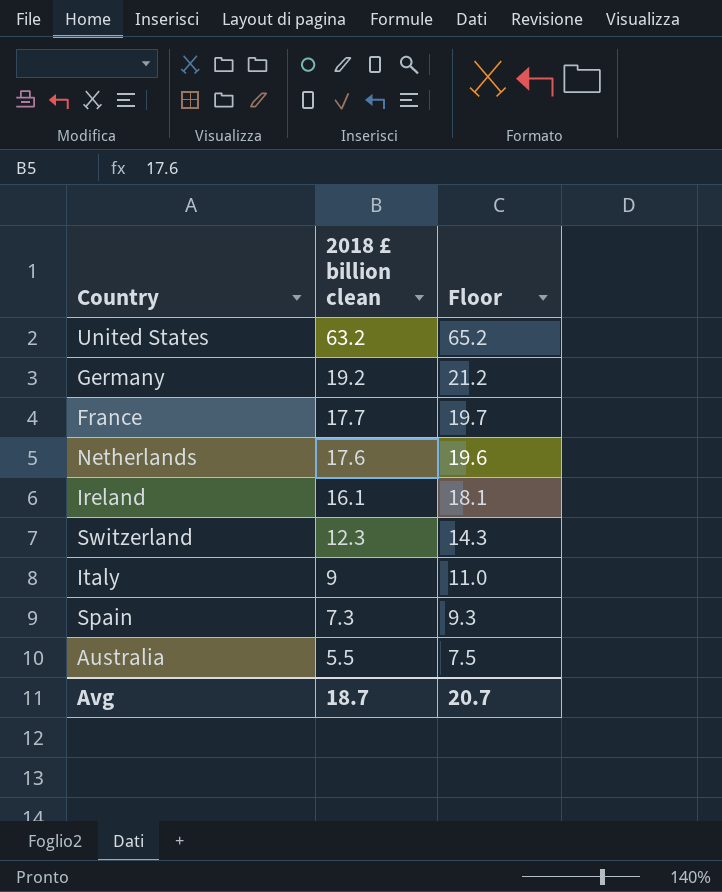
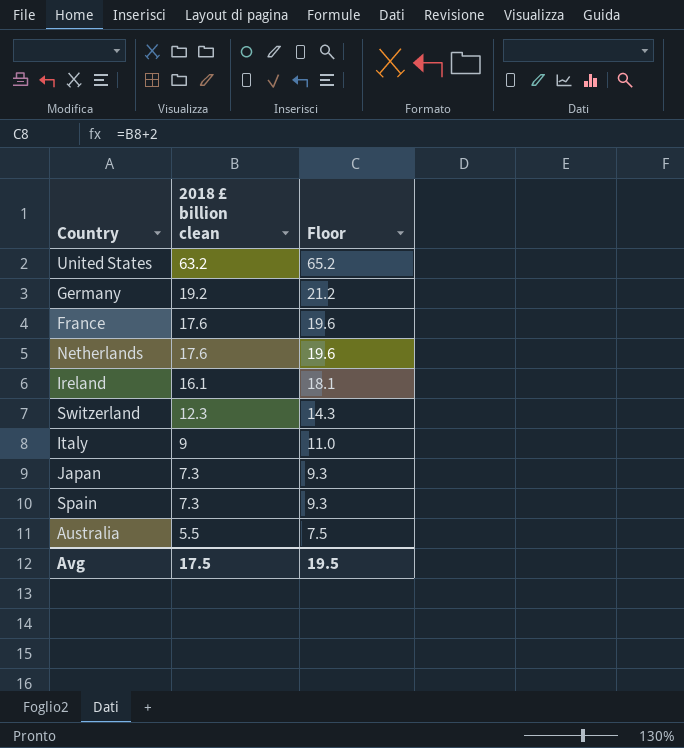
France | 2018 £ billion clean: 17.7 -> 17.6
France | Floor: 19.7 -> 19.6
row Japan: none -> 7.3 | 9.3
Avg | 2018 £ billion clean: 18.7 -> 17.5
Avg | Floor: 20.7 -> 19.5

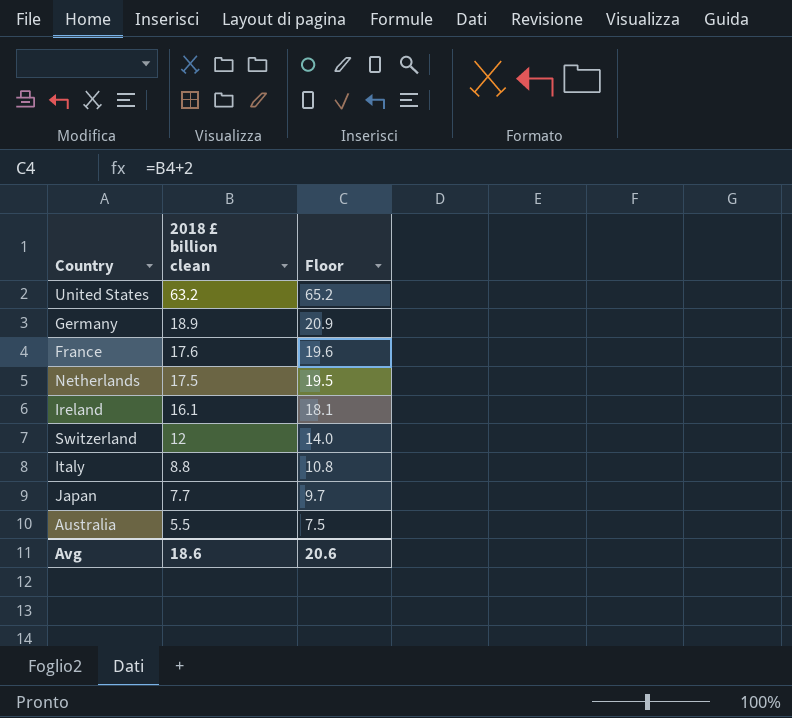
row Spain: 7.3 | 9.3 -> none
Germany | 2018 £ billion clean: 19.2 -> 18.9
Germany | Floor: 21.2 -> 20.9
Netherlands | 2018 £ billion clean: 17.6 -> 17.5
Netherlands | Floor: 19.6 -> 19.5
Switzerland | 2018 £ billion clean: 12.3 -> 12
Switzerland | Floor: 14.3 -> 14.0
Italy | 2018 £ billion clean: 9 -> 8.8
Italy | Floor: 11.0 -> 10.8
Japan | 2018 £ billion clean: 7.3 -> 7.7
Japan | Floor: 9.3 -> 9.7
Avg | 2018 £ billion clean: 17.5 -> 18.6
Avg | Floor: 19.5 -> 20.6

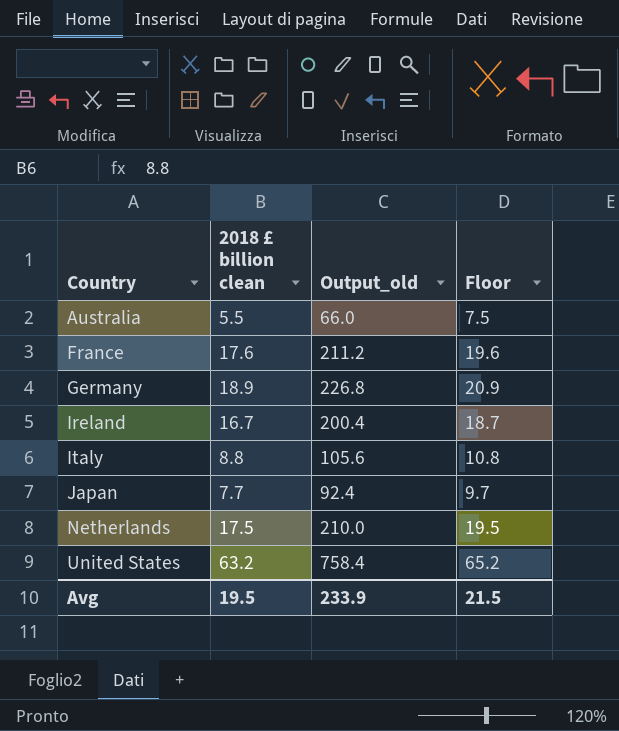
row order: 2018 £ billion clean descending -> Country ascending
column Output_old | formula: none -> [2018 £ billion clean] * 12
row Switzerland: 12 | 14.0 -> none
Ireland | 2018 £ billion clean: 16.1 -> 16.7
Ireland | Floor: 18.1 -> 18.7
Avg | 2018 £ billion clean: 18.6 -> 19.5
Avg | Floor: 20.6 -> 21.5

